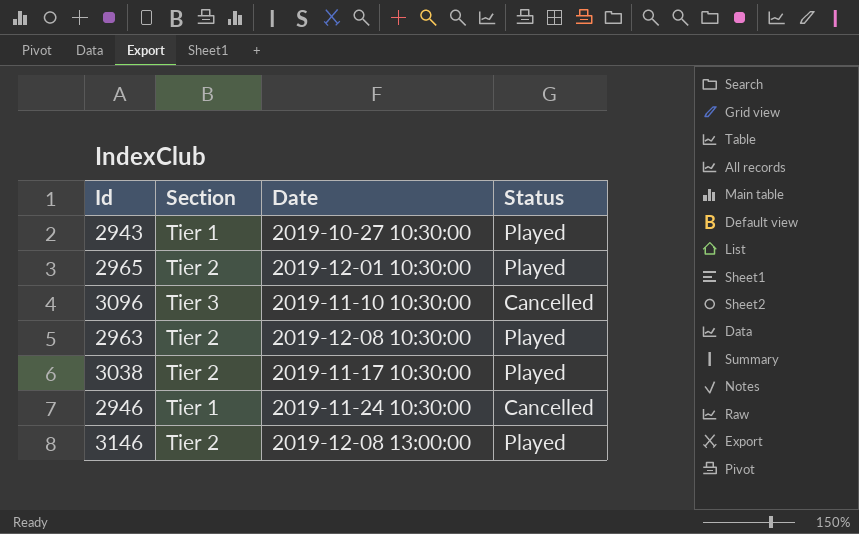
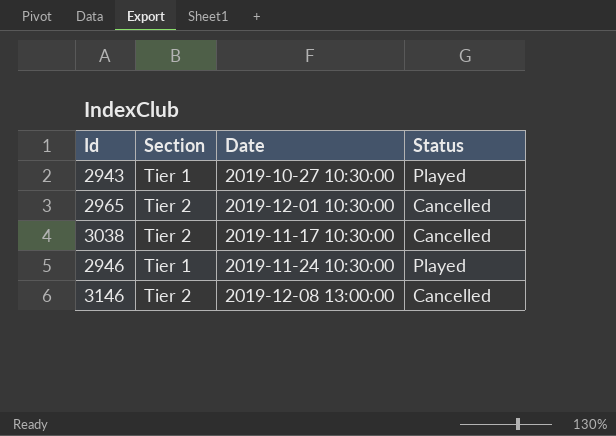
row 3096: Tier 3 | 2019-11-10 10:30:00 | Cancelled -> none
row 2963: Tier 2 | 2019-12-08 10:30:00 | Played -> none
2965 | Status: Played -> Cancelled
3038 | Status: Played -> Cancelled
2946 | Status: Cancelled -> Played
3146 | Status: Played -> Cancelled

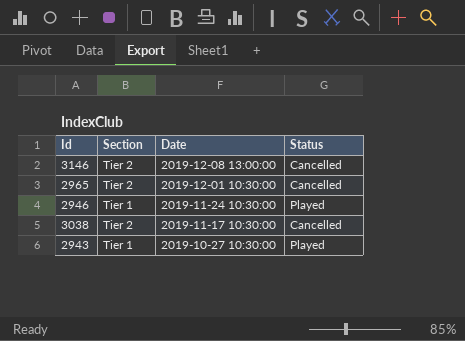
row order: none -> Date descending

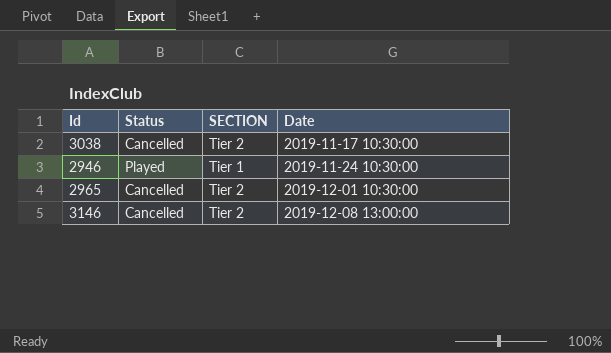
row order: Date descending -> Date ascending
column Status | position: 4 -> 2
column name: Section -> SECTION
row 2943: Tier 1 | 2019-10-27 10:30:00 | Played -> none

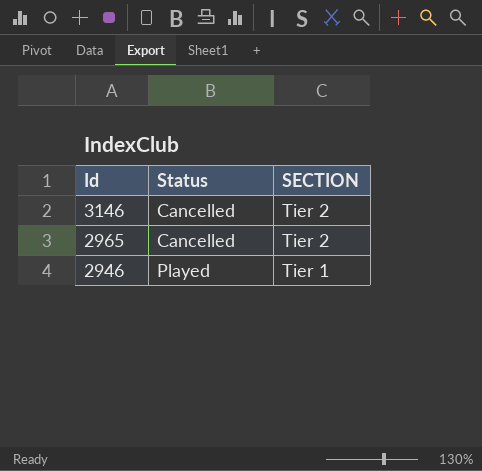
row order: Date ascending -> Id descending
column Date | position: 4 -> none
row 3038: Cancelled | Tier 2 | 2019-11-17 10:30:00 -> none

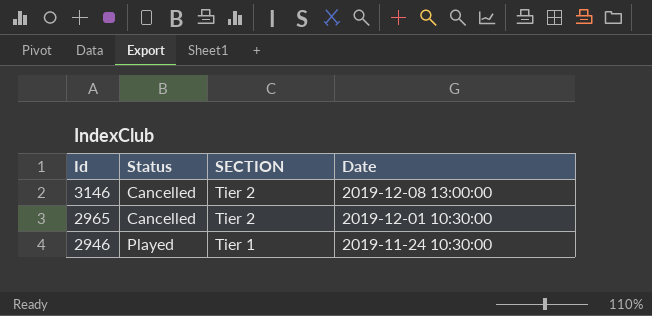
column Date | position: none -> 4

